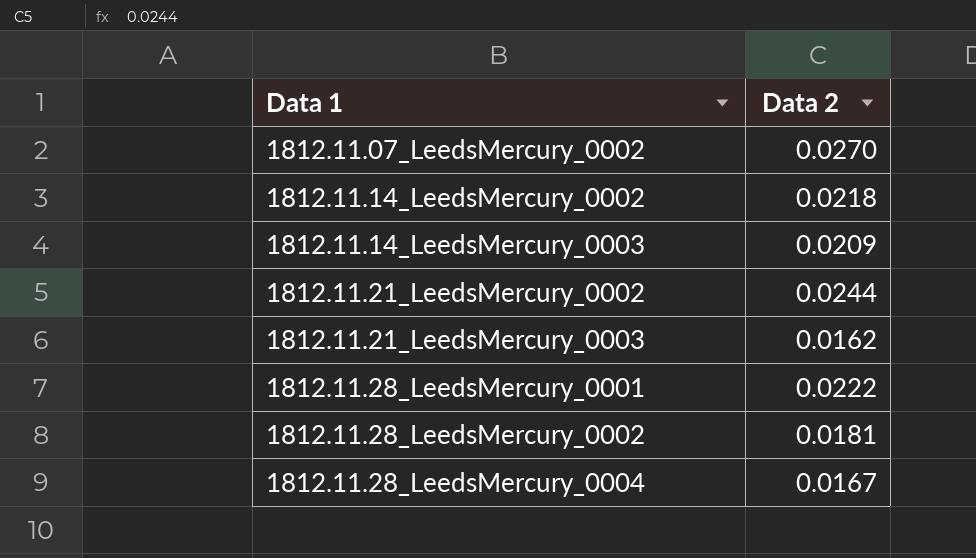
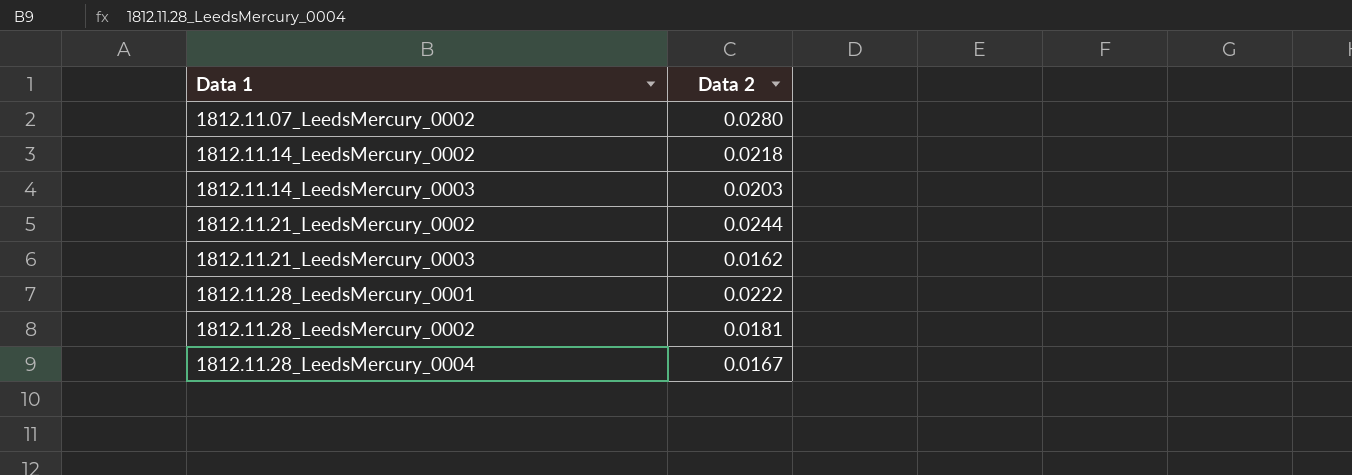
1812.11.07_LeedsMercury_0002 | Data 2: 0.0270 -> 0.0280
1812.11.14_LeedsMercury_0003 | Data 2: 0.0209 -> 0.0203

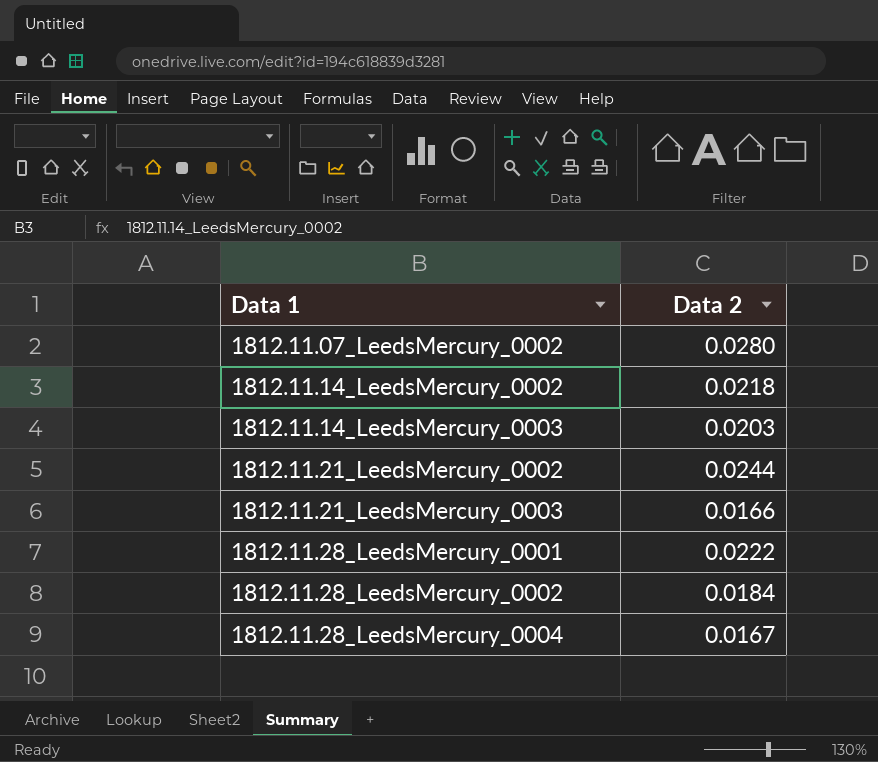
1812.11.21_LeedsMercury_0003 | Data 2: 0.0162 -> 0.0166
1812.11.28_LeedsMercury_0002 | Data 2: 0.0181 -> 0.0184

